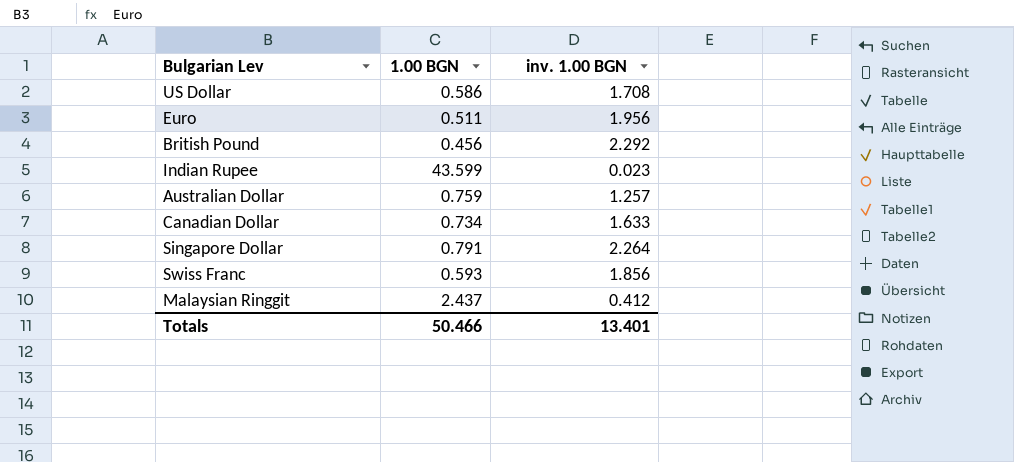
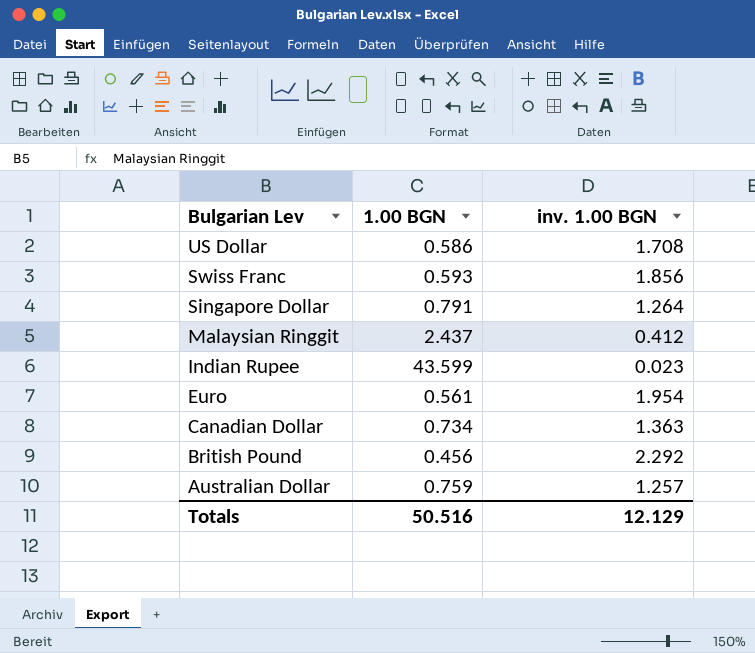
row order: none -> Bulgarian Lev descending
Singapore Dollar | inv. 1.00 BGN: 2.264 -> 1.264
Euro | 1.00 BGN: 0.511 -> 0.561
Euro | inv. 1.00 BGN: 1.956 -> 1.954
Canadian Dollar | inv. 1.00 BGN: 1.633 -> 1.363
Totals | 1.00 BGN: 50.466 -> 50.516
Totals | inv. 1.00 BGN: 13.401 -> 12.129

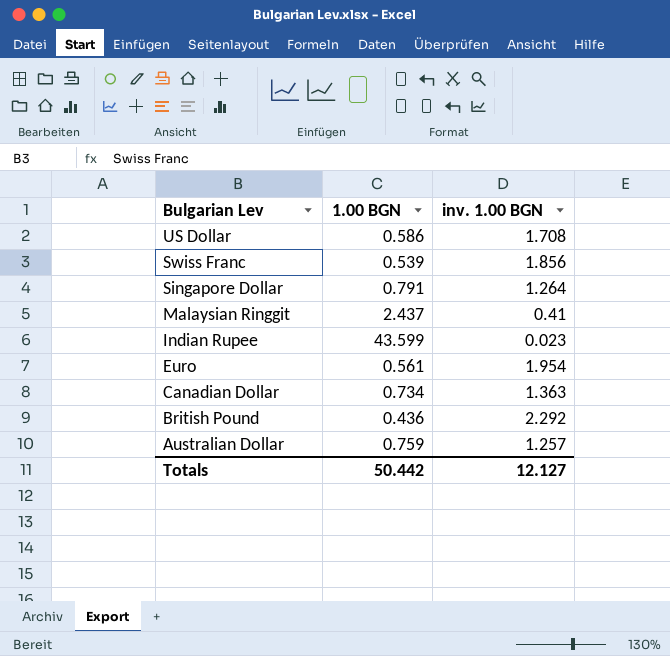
Swiss Franc | 1.00 BGN: 0.593 -> 0.539
Malaysian Ringgit | inv. 1.00 BGN: 0.412 -> 0.41
British Pound | 1.00 BGN: 0.456 -> 0.436
Totals | 1.00 BGN: 50.516 -> 50.442
Totals | inv. 1.00 BGN: 12.129 -> 12.127

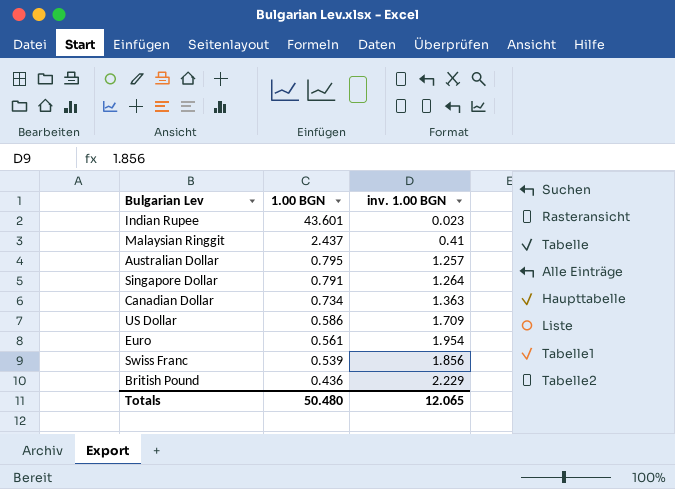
row order: Bulgarian Lev descending -> 1.00 BGN descending
Indian Rupee | 1.00 BGN: 43.599 -> 43.601
Australian Dollar | 1.00 BGN: 0.759 -> 0.795
US Dollar | inv. 1.00 BGN: 1.708 -> 1.709
British Pound | inv. 1.00 BGN: 2.292 -> 2.229
Totals | 1.00 BGN: 50.442 -> 50.480
Totals | inv. 1.00 BGN: 12.127 -> 12.065

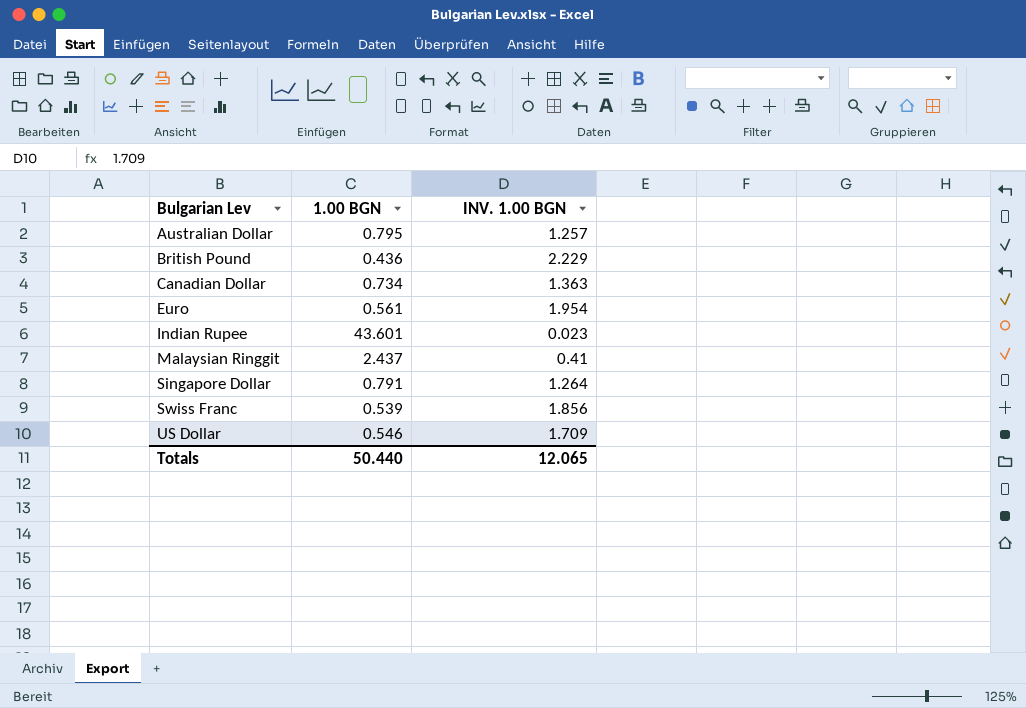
row order: 1.00 BGN descending -> Bulgarian Lev ascending
column name: inv. 1.00 BGN -> INV. 1.00 BGN
US Dollar | 1.00 BGN: 0.586 -> 0.546
Totals | 1.00 BGN: 50.480 -> 50.440

